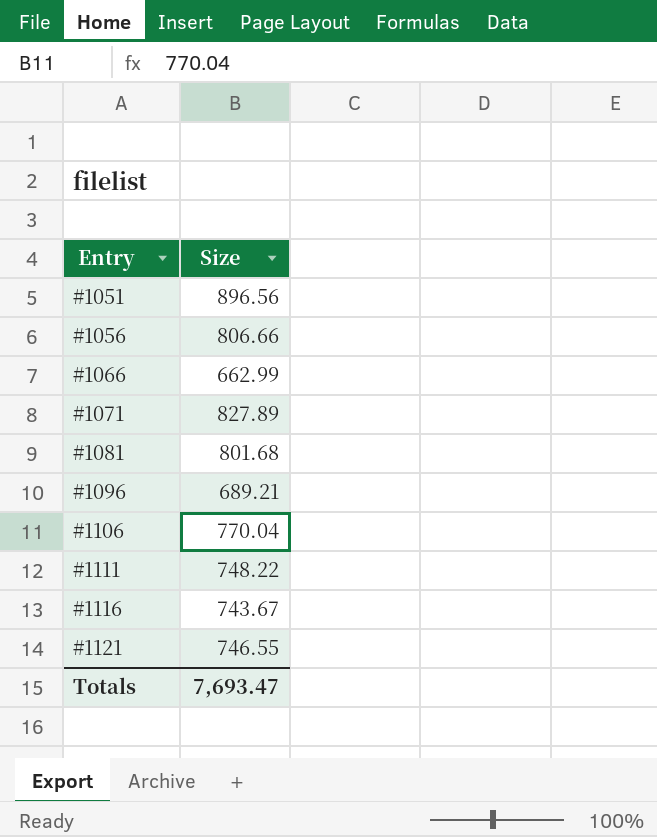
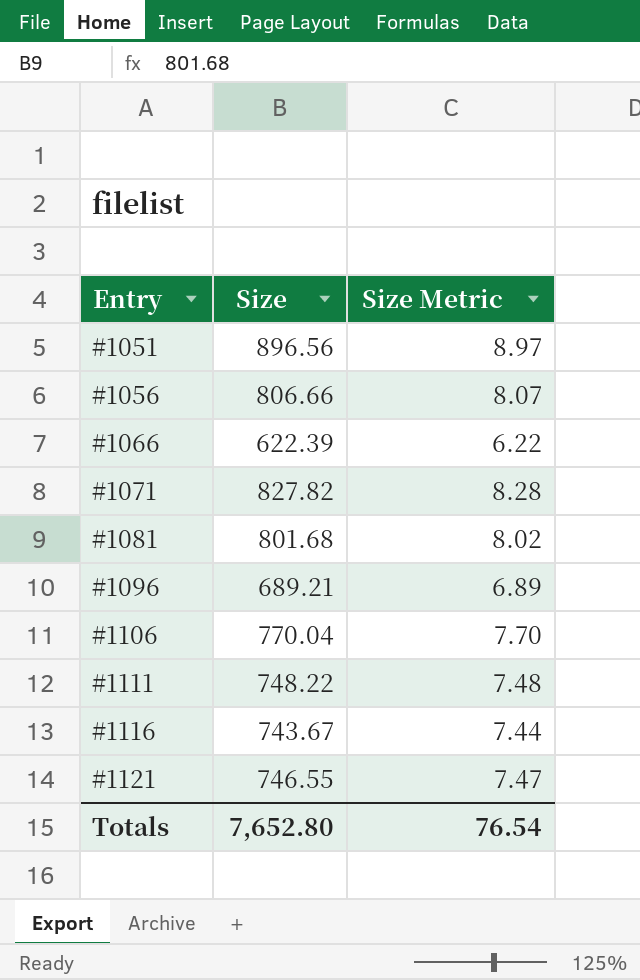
column Size Metric | formula: none -> [Size] * 0.01
#1066 | Size: 662.99 -> 622.39
#1071 | Size: 827.89 -> 827.82
Totals | Size: 7,693.47 -> 7,652.80

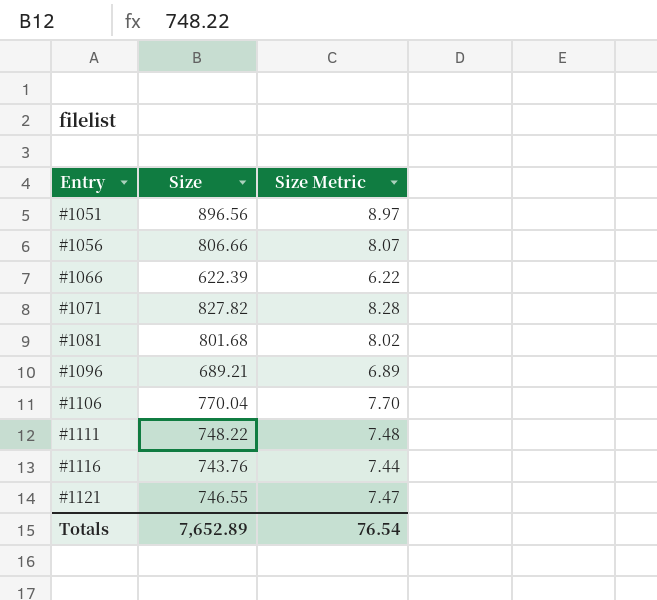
#1116 | Size: 743.67 -> 743.76
Totals | Size: 7,652.80 -> 7,652.89

